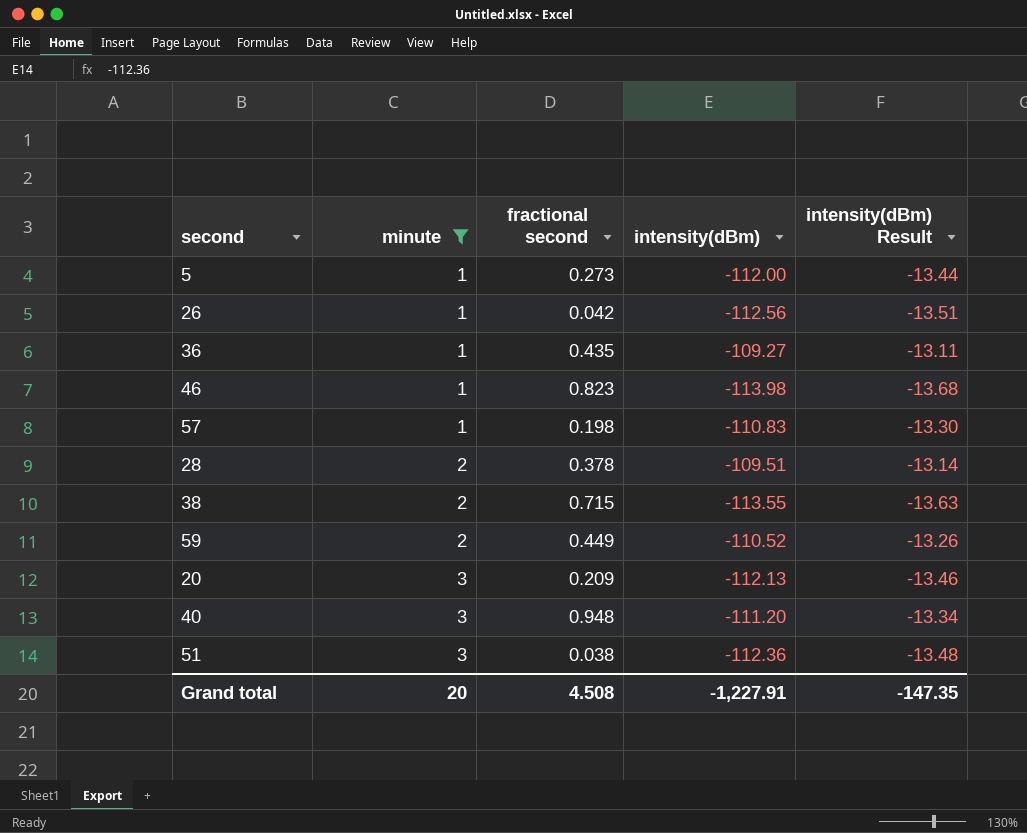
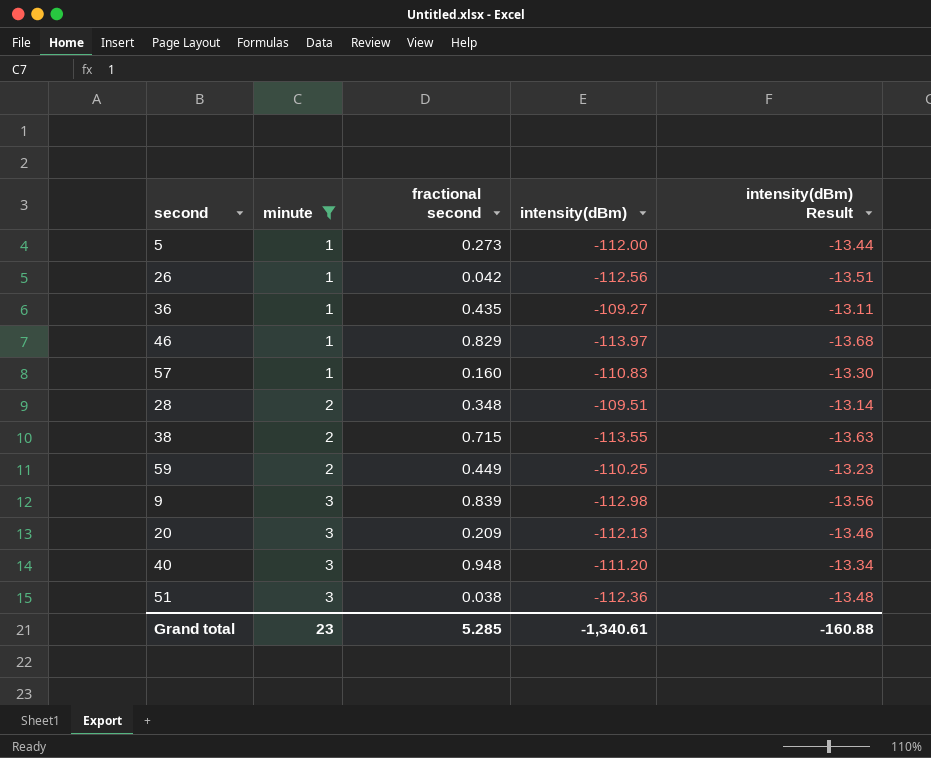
46 | fractional second: 0.823 -> 0.829
46 | intensity(dBm): -113.98 -> -113.97
57 | fractional second: 0.198 -> 0.160
28 | fractional second: 0.378 -> 0.348
59 | intensity(dBm): -110.52 -> -110.25
59 | intensity(dBm) Result: -13.26 -> -13.23
row 9: none -> 3 | 0.839 | -112.98 | -13.56
Grand total | minute: 20 -> 23
Grand total | fractional second: 4.508 -> 5.285
Grand total | intensity(dBm): -1,227.91 -> -1,340.61
Grand total | intensity(dBm) Result: -147.35 -> -160.88

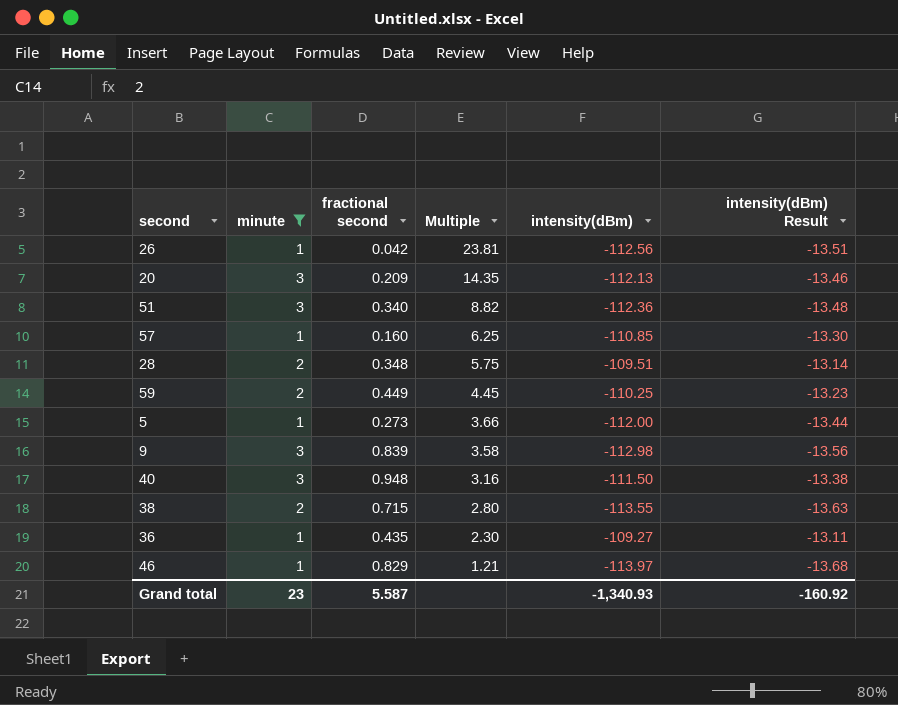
row order: minute ascending -> Multiple descending
column Multiple | formula: none -> [minute] / [fractional second]
51 | fractional second: 0.038 -> 0.340
57 | intensity(dBm): -110.83 -> -110.85
40 | intensity(dBm): -111.20 -> -111.50
40 | intensity(dBm) Result: -13.34 -> -13.38
Grand total | fractional second: 5.285 -> 5.587
Grand total | intensity(dBm): -1,340.61 -> -1,340.93
Grand total | intensity(dBm) Result: -160.88 -> -160.92

